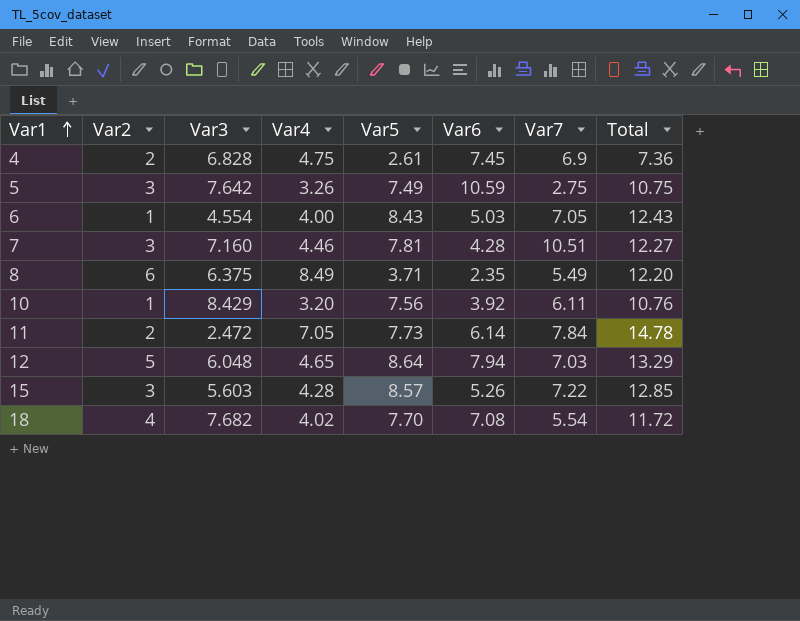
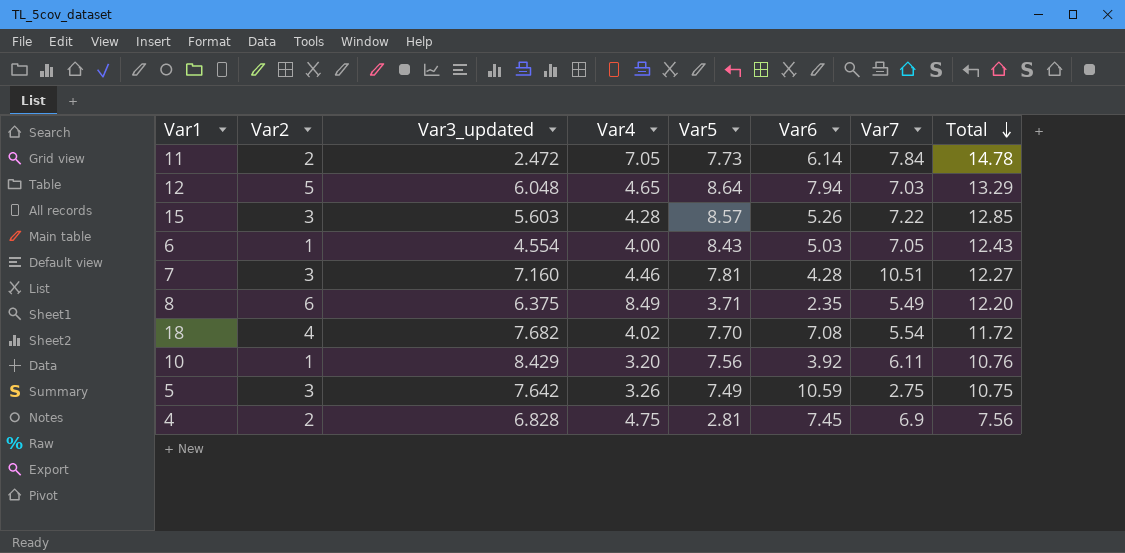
row order: Var1 ascending -> Total descending
column name: Var3 -> Var3_updated
4 | Var5: 2.61 -> 2.81
4 | Total: 7.36 -> 7.56

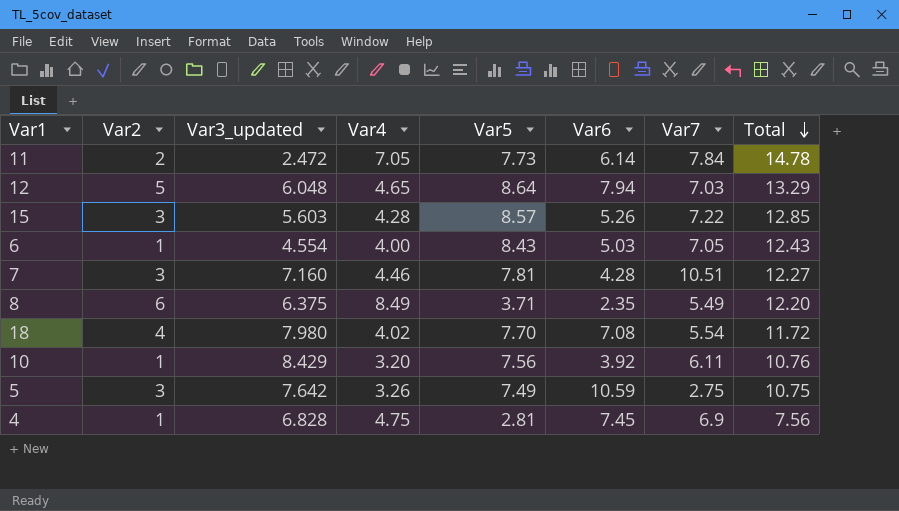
18 | Var3_updated: 7.682 -> 7.980
4 | Var2: 2 -> 1

